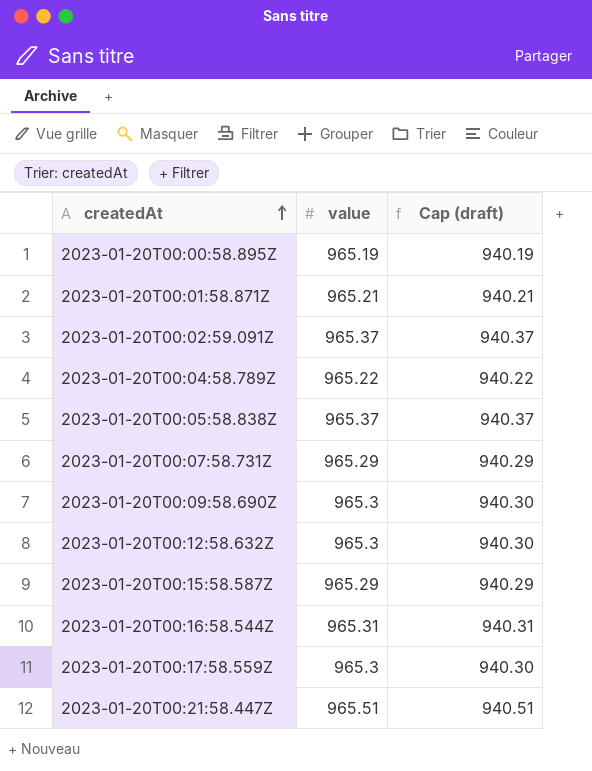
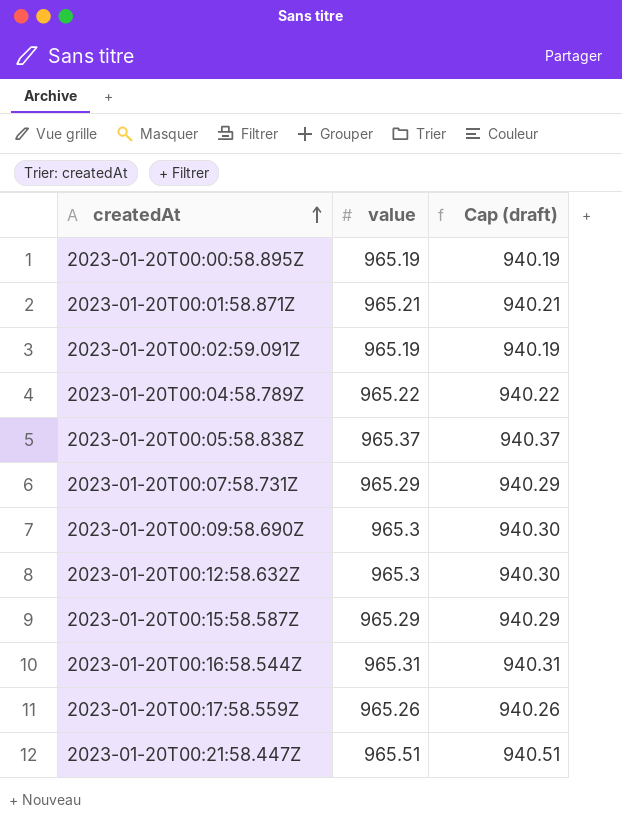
2023-01-20T00:02:59.091Z | value: 965.37 -> 965.19
2023-01-20T00:02:59.091Z | Cap (draft): 940.37 -> 940.19
2023-01-20T00:17:58.559Z | value: 965.3 -> 965.26
2023-01-20T00:17:58.559Z | Cap (draft): 940.30 -> 940.26

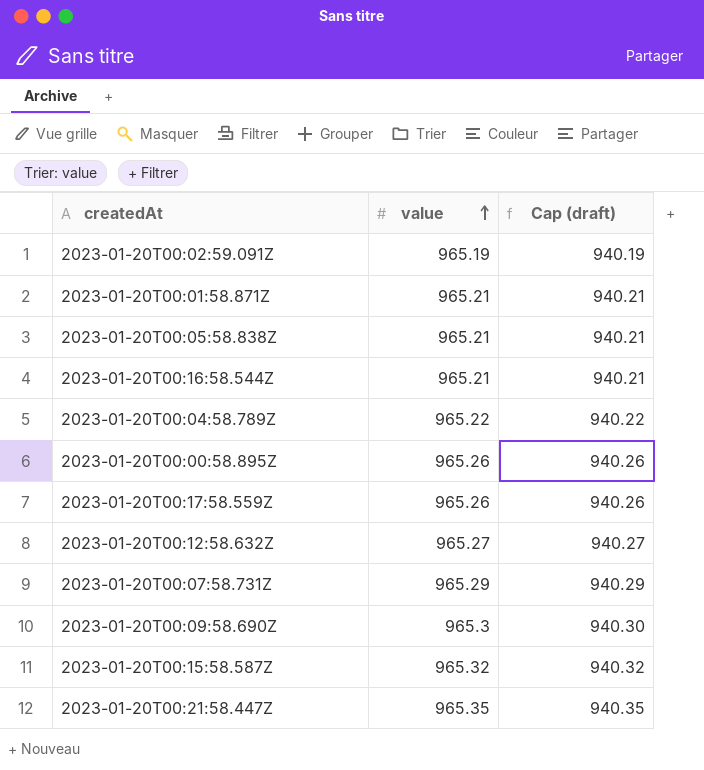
row order: createdAt ascending -> value ascending
2023-01-20T00:05:58.838Z | value: 965.37 -> 965.21
2023-01-20T00:05:58.838Z | Cap (draft): 940.37 -> 940.21
2023-01-20T00:16:58.544Z | value: 965.31 -> 965.21
2023-01-20T00:16:58.544Z | Cap (draft): 940.31 -> 940.21
2023-01-20T00:00:58.895Z | value: 965.19 -> 965.26
2023-01-20T00:00:58.895Z | Cap (draft): 940.19 -> 940.26
2023-01-20T00:12:58.632Z | value: 965.3 -> 965.27
2023-01-20T00:12:58.632Z | Cap (draft): 940.30 -> 940.27
2023-01-20T00:15:58.587Z | value: 965.29 -> 965.32
2023-01-20T00:15:58.587Z | Cap (draft): 940.29 -> 940.32
2023-01-20T00:21:58.447Z | value: 965.51 -> 965.35
2023-01-20T00:21:58.447Z | Cap (draft): 940.51 -> 940.35

